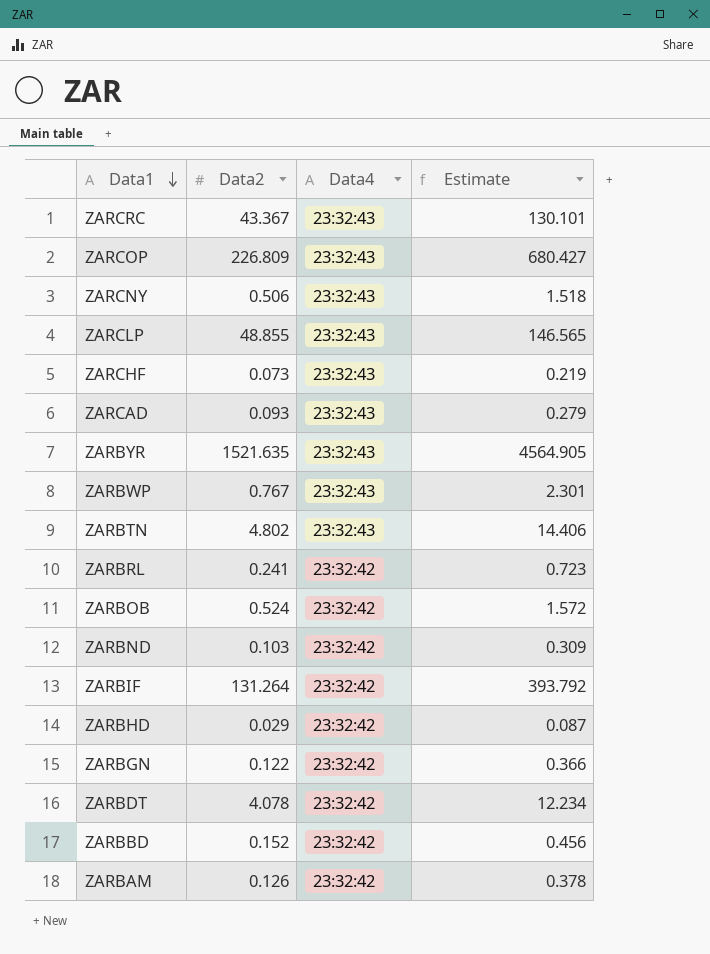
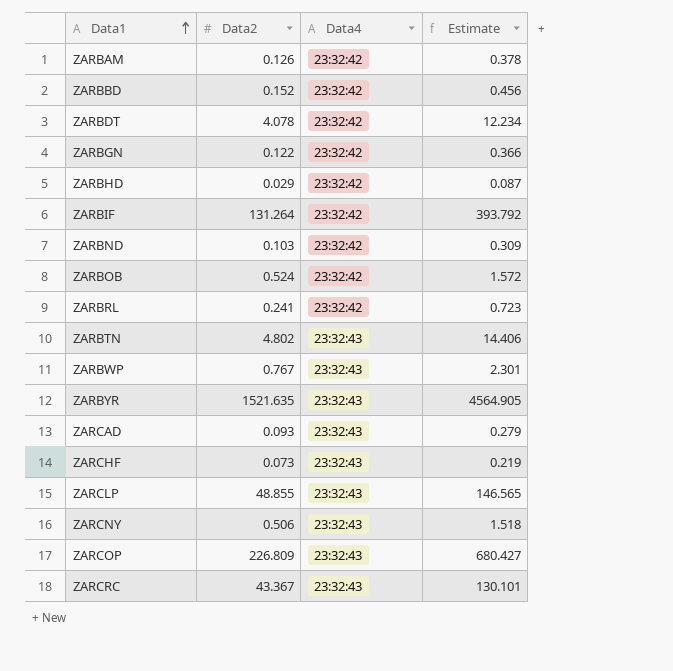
row order: Data1 descending -> Data1 ascending

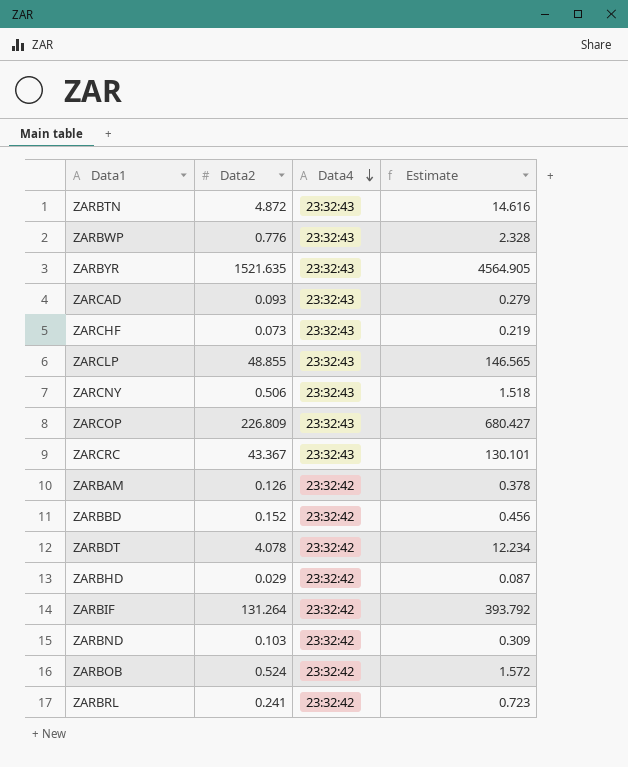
row order: Data1 ascending -> Data4 descending
row ZARBGN: 0.122 | 23:32:42 | 0.366 -> none
ZARBTN | Data2: 4.802 -> 4.872
ZARBTN | Estimate: 14.406 -> 14.616
ZARBWP | Data2: 0.767 -> 0.776
ZARBWP | Estimate: 2.301 -> 2.328

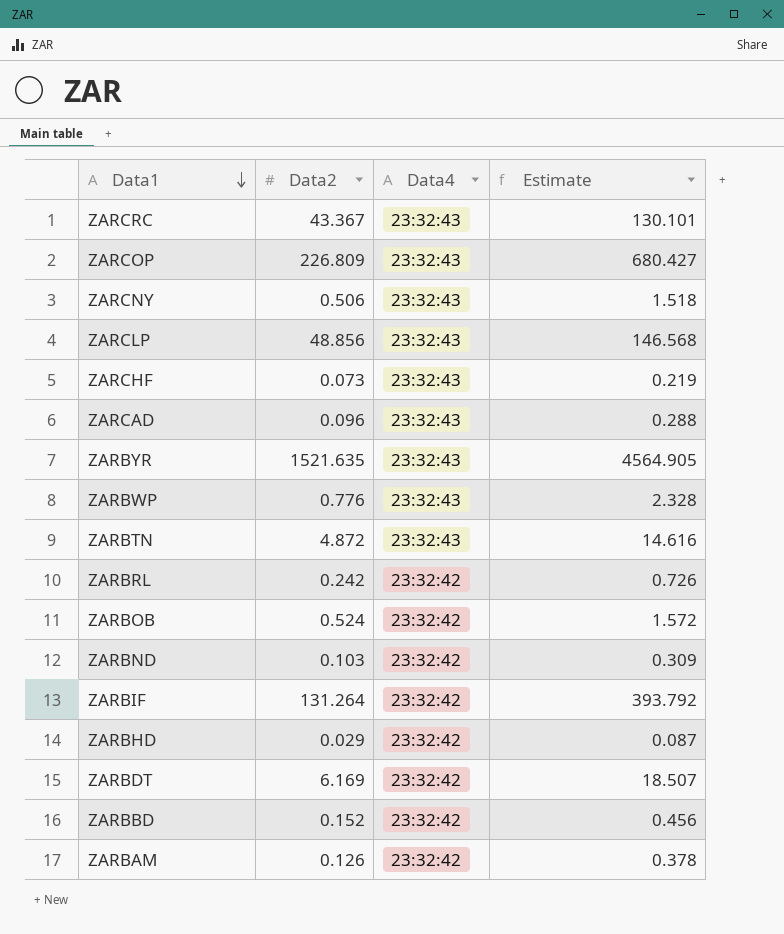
row order: Data4 descending -> Data1 descending
ZARCLP | Data2: 48.855 -> 48.856
ZARCLP | Estimate: 146.565 -> 146.568
ZARCAD | Data2: 0.093 -> 0.096
ZARCAD | Estimate: 0.279 -> 0.288
ZARBRL | Data2: 0.241 -> 0.242
ZARBRL | Estimate: 0.723 -> 0.726
ZARBDT | Data2: 4.078 -> 6.169
ZARBDT | Estimate: 12.234 -> 18.507

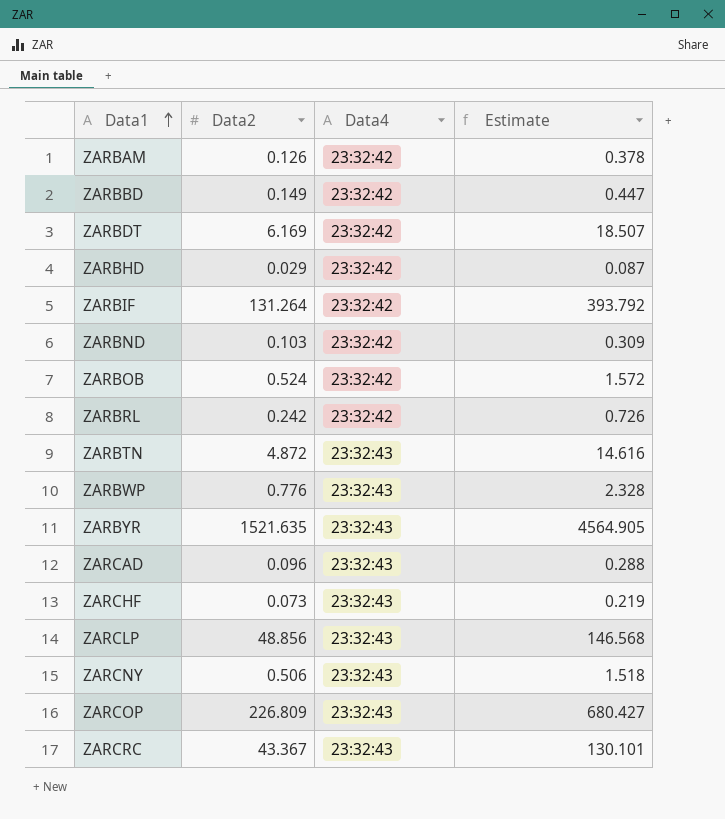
row order: Data1 descending -> Data1 ascending
ZARBBD | Data2: 0.152 -> 0.149
ZARBBD | Estimate: 0.456 -> 0.447

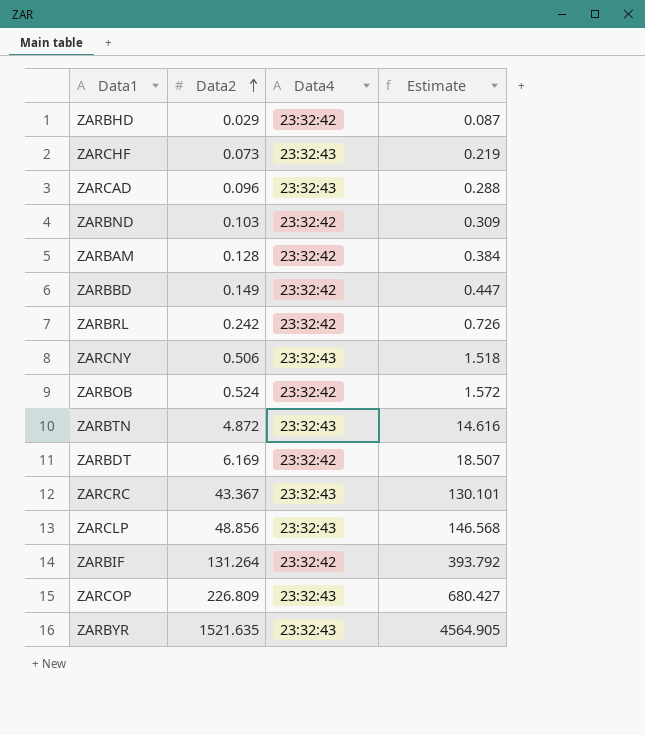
row order: Data1 ascending -> Data2 ascending
row ZARBWP: 0.776 | 23:32:43 | 2.328 -> none
ZARBAM | Data2: 0.126 -> 0.128
ZARBAM | Estimate: 0.378 -> 0.384

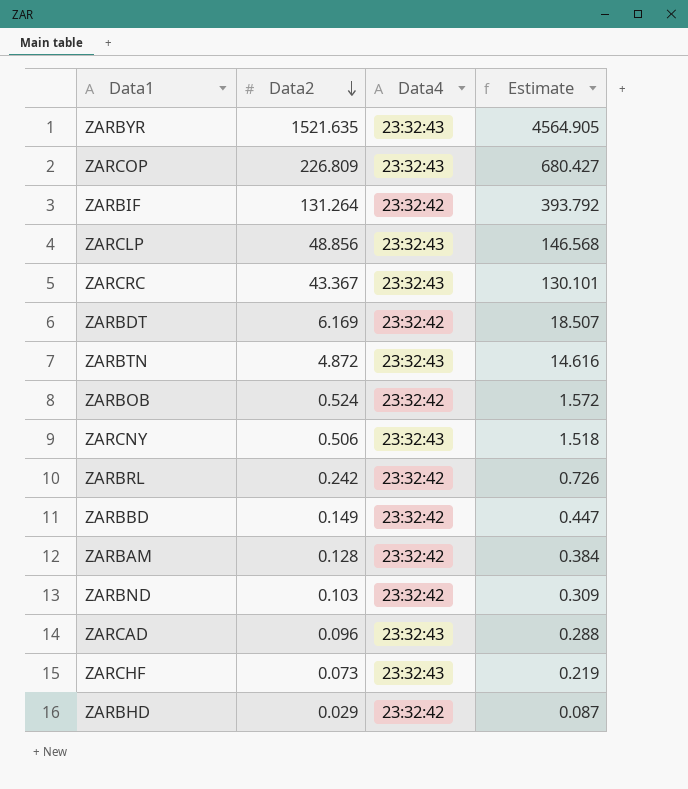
row order: Data2 ascending -> Data2 descending

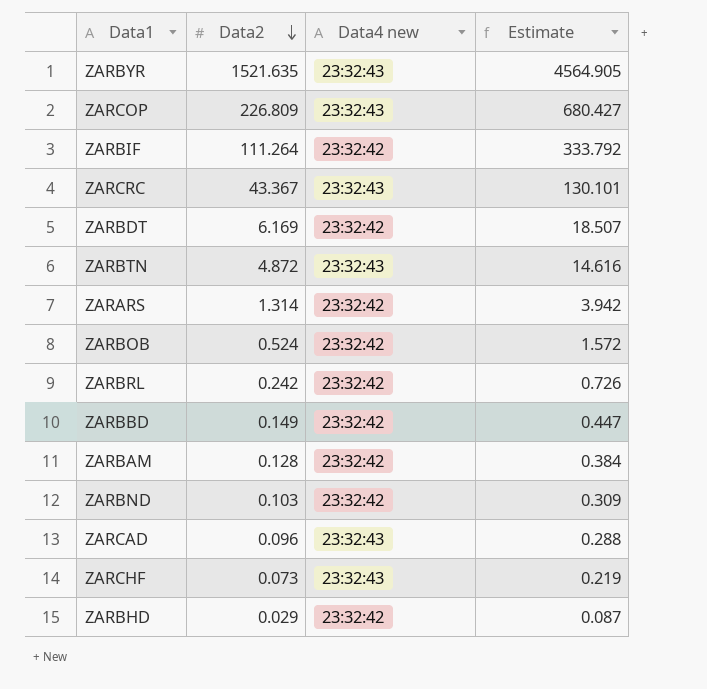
column name: Data4 -> Data4 new
row ZARCLP: 48.856 | 23:32:43 | 146.568 -> none
row ZARCNY: 0.506 | 23:32:43 | 1.518 -> none
ZARBIF | Data2: 131.264 -> 111.264
ZARBIF | Estimate: 393.792 -> 333.792
row ZARARS: none -> 1.314 | 23:32:42 | 3.942

